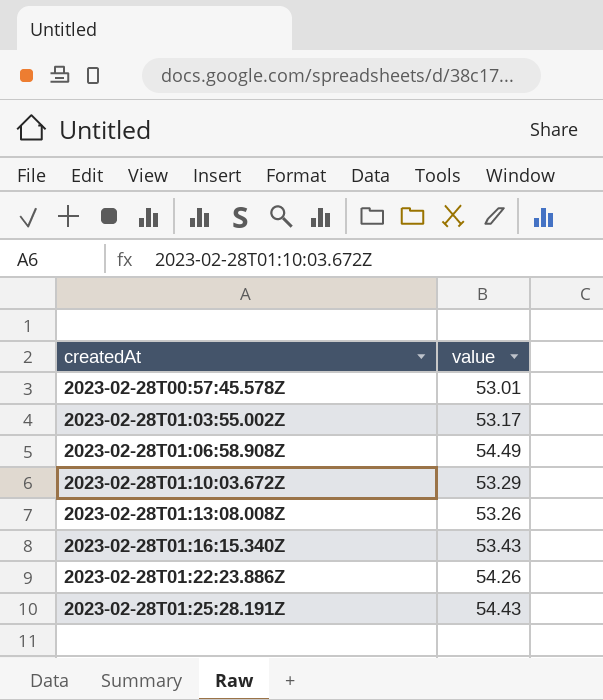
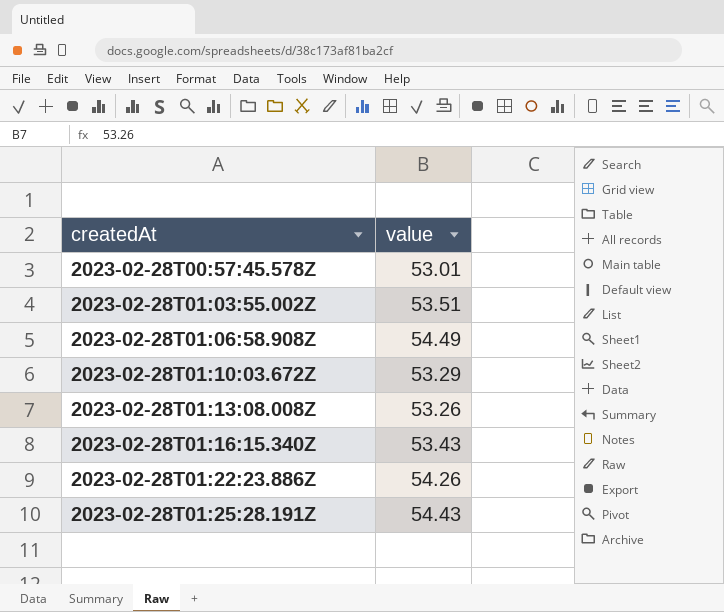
2023-02-28T01:03:55.002Z | value: 53.17 -> 53.51

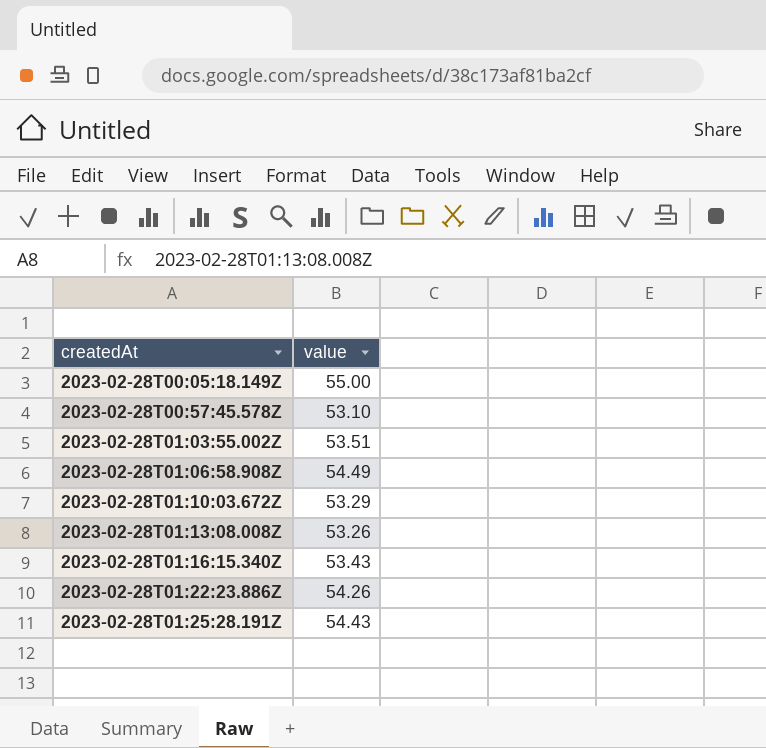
row 2023-02-28T00:05:18.149Z: none -> 55.00
2023-02-28T00:57:45.578Z | value: 53.01 -> 53.10

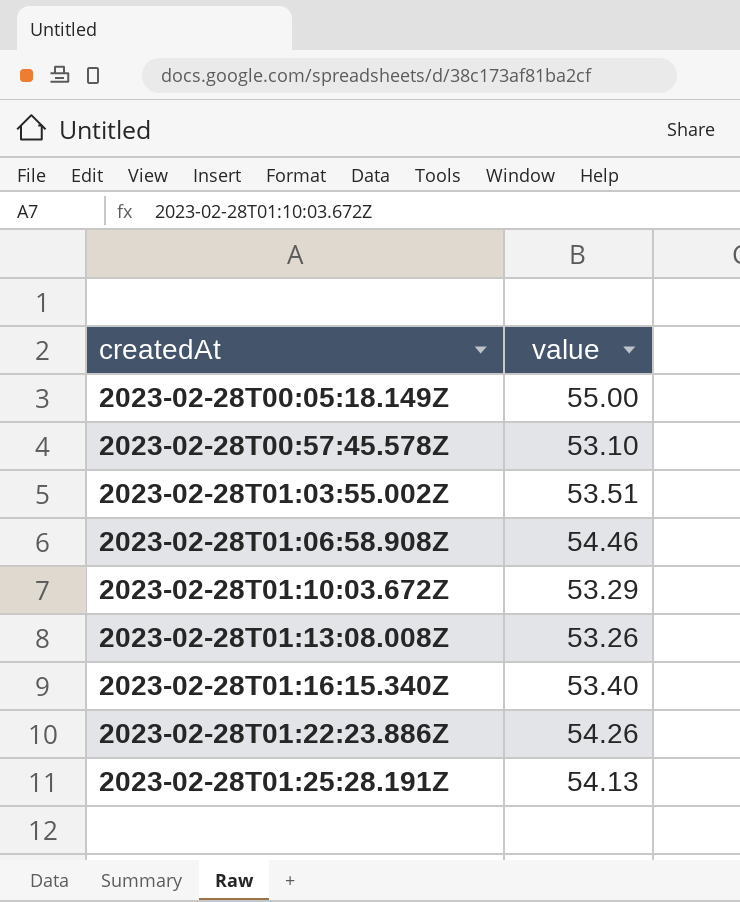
2023-02-28T01:06:58.908Z | value: 54.49 -> 54.46
2023-02-28T01:16:15.340Z | value: 53.43 -> 53.40
2023-02-28T01:25:28.191Z | value: 54.43 -> 54.13

